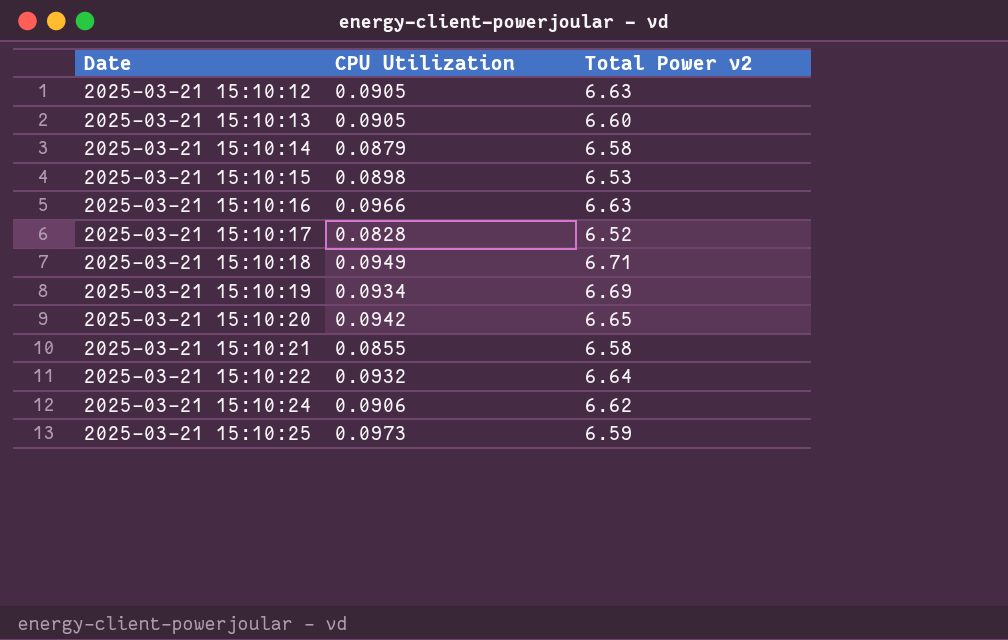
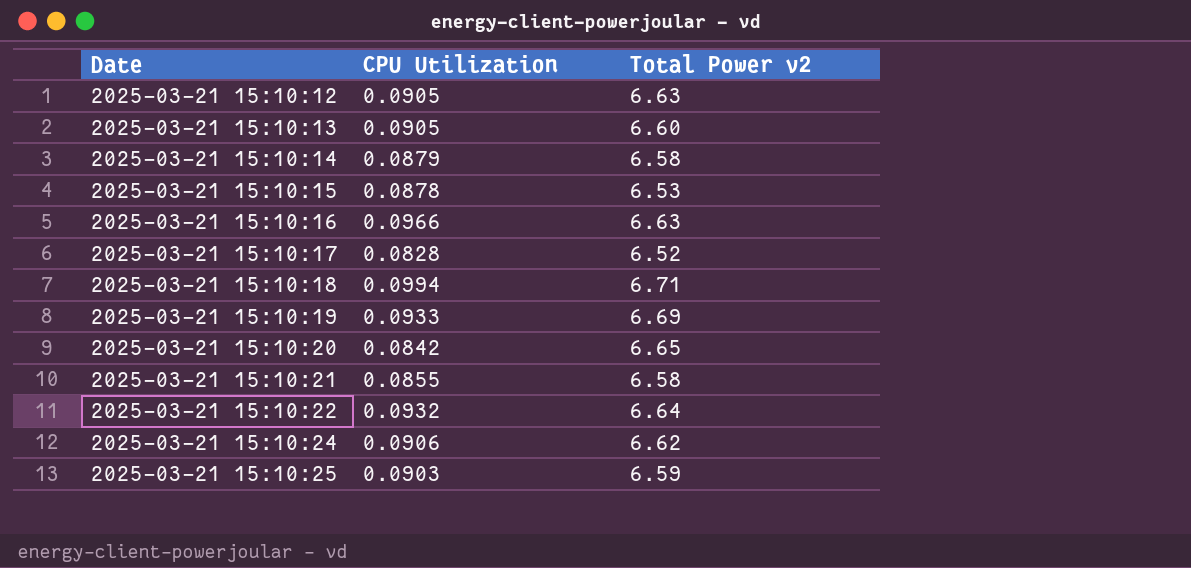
2025-03-21 15:10:15 | CPU Utilization: 0.0898 -> 0.0878
2025-03-21 15:10:18 | CPU Utilization: 0.0949 -> 0.0994
2025-03-21 15:10:19 | CPU Utilization: 0.0934 -> 0.0933
2025-03-21 15:10:20 | CPU Utilization: 0.0942 -> 0.0842
2025-03-21 15:10:25 | CPU Utilization: 0.0973 -> 0.0903

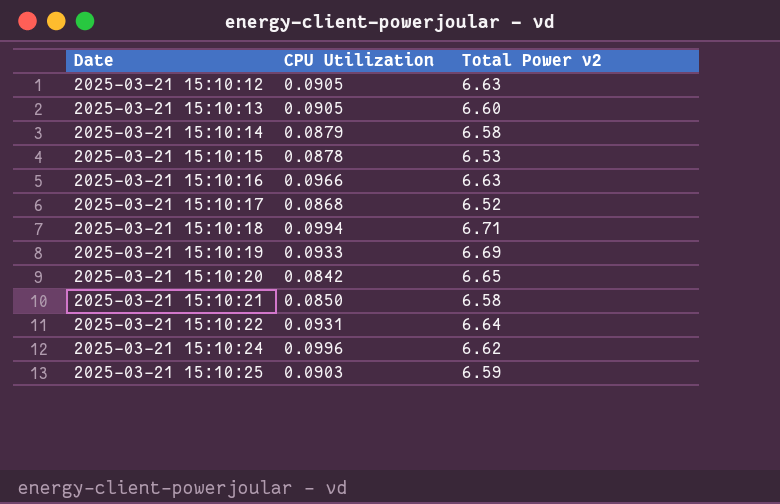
2025-03-21 15:10:17 | CPU Utilization: 0.0828 -> 0.0868
2025-03-21 15:10:21 | CPU Utilization: 0.0855 -> 0.0850
2025-03-21 15:10:22 | CPU Utilization: 0.0932 -> 0.0931
2025-03-21 15:10:24 | CPU Utilization: 0.0906 -> 0.0996

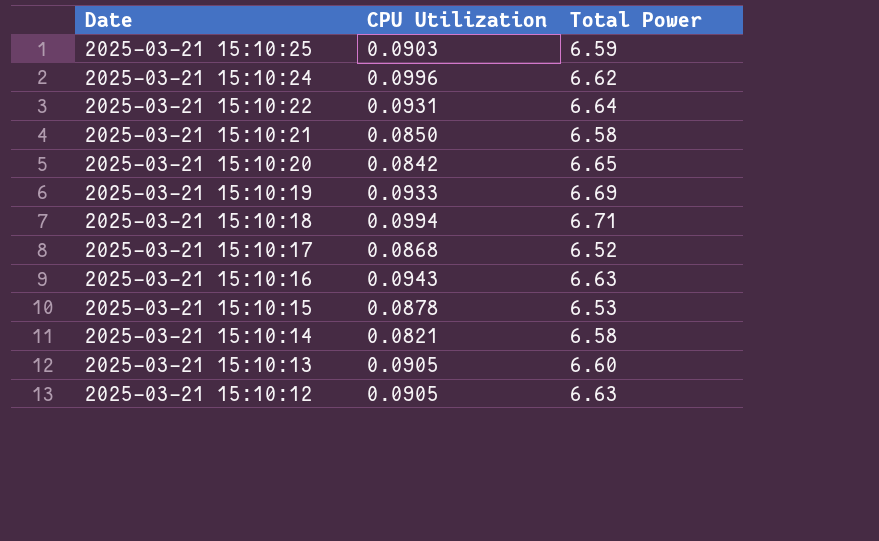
row order: Date ascending -> Date descending
column name: Total Power v2 -> Total Power
2025-03-21 15:10:16 | CPU Utilization: 0.0966 -> 0.0943
2025-03-21 15:10:14 | CPU Utilization: 0.0879 -> 0.0821

